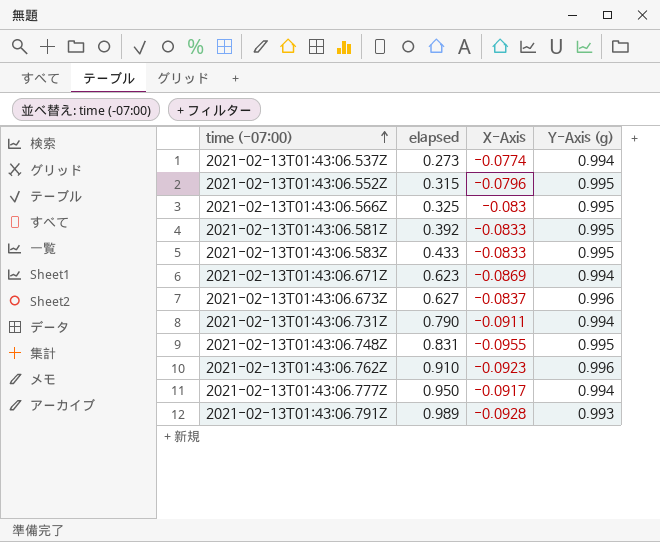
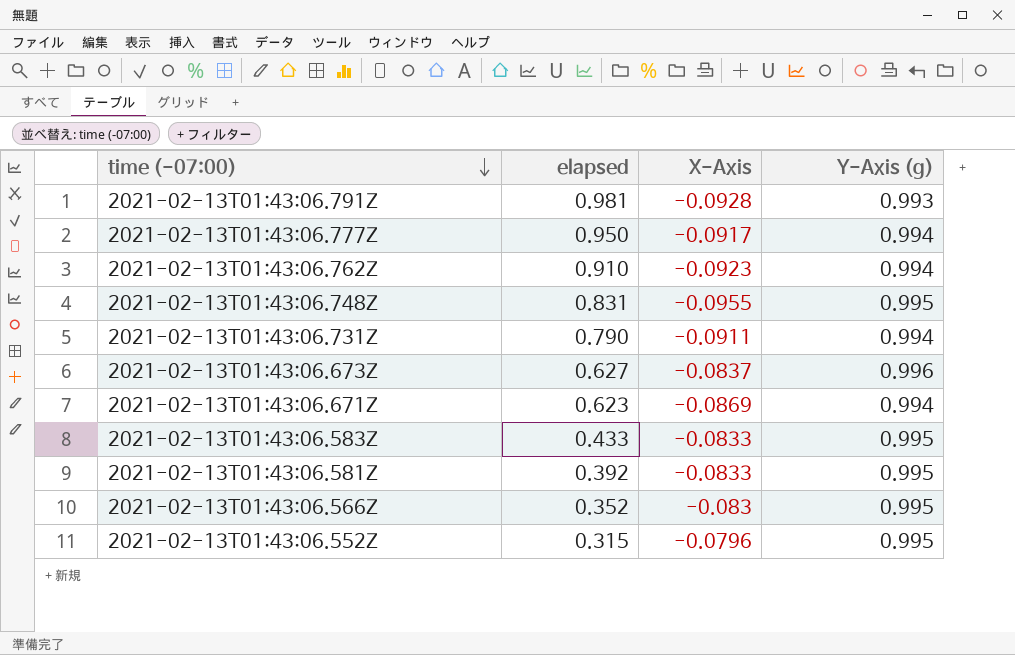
row order: time (-07:00) ascending -> time (-07:00) descending
row 2021-02-13T01:43:06.537Z: 0.273 | -0.0774 | 0.994 -> none
2021-02-13T01:43:06.791Z | elapsed: 0.989 -> 0.981
2021-02-13T01:43:06.762Z | Y-Axis (g): 0.996 -> 0.994
2021-02-13T01:43:06.566Z | elapsed: 0.325 -> 0.352

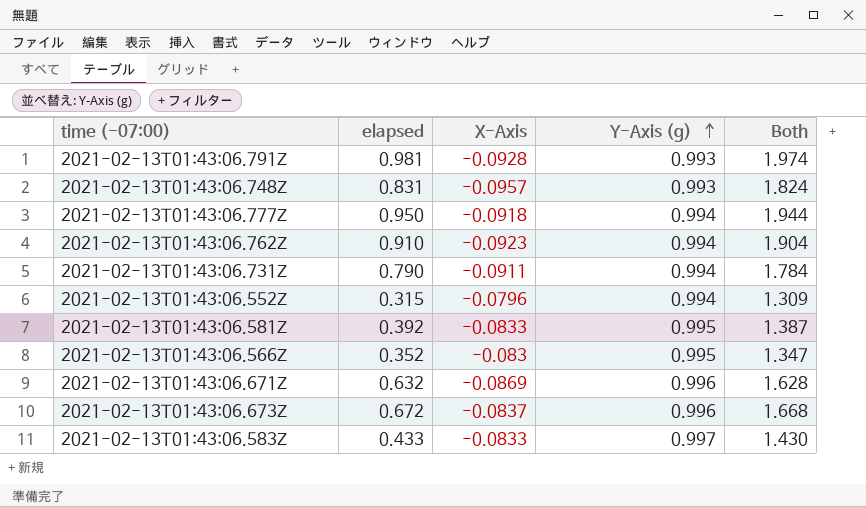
row order: time (-07:00) descending -> Y-Axis (g) ascending
column Both | formula: none -> [elapsed] + [Y-Axis (g)]
2021-02-13T01:43:06.748Z | X-Axis: -0.0955 -> -0.0957
2021-02-13T01:43:06.748Z | Y-Axis (g): 0.995 -> 0.993
2021-02-13T01:43:06.777Z | X-Axis: -0.0917 -> -0.0918
2021-02-13T01:43:06.552Z | Y-Axis (g): 0.995 -> 0.994
2021-02-13T01:43:06.671Z | elapsed: 0.623 -> 0.632
2021-02-13T01:43:06.671Z | Y-Axis (g): 0.994 -> 0.996
2021-02-13T01:43:06.673Z | elapsed: 0.627 -> 0.672
2021-02-13T01:43:06.583Z | Y-Axis (g): 0.995 -> 0.997

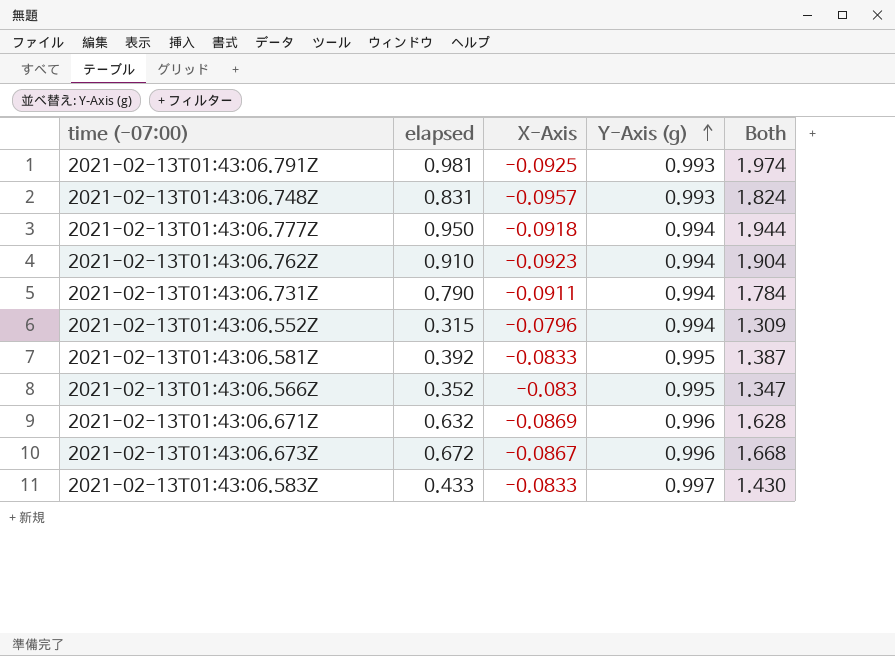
2021-02-13T01:43:06.791Z | X-Axis: -0.0928 -> -0.0925
2021-02-13T01:43:06.673Z | X-Axis: -0.0837 -> -0.0867

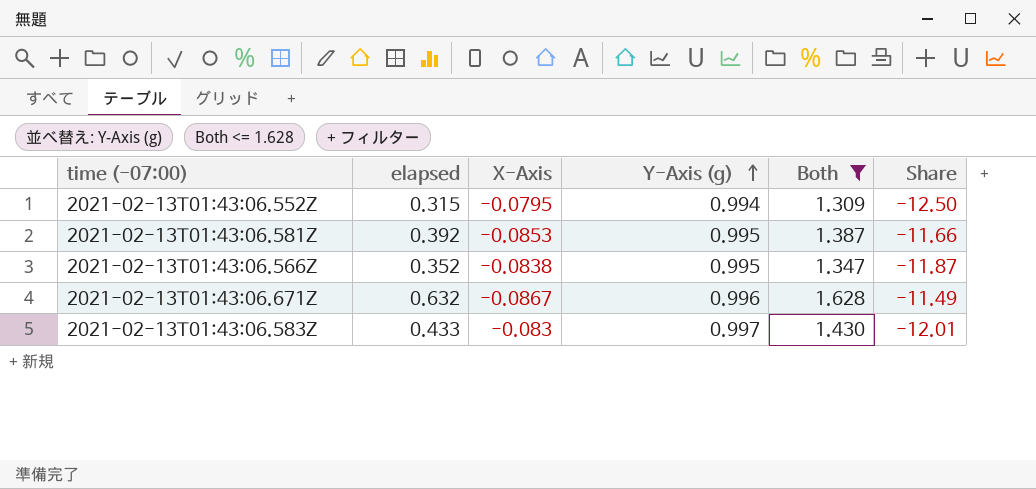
filter: none -> Both <= 1.628
column Share | formula: none -> [Y-Axis (g)] / [X-Axis]
2021-02-13T01:43:06.552Z | X-Axis: -0.0796 -> -0.0795
2021-02-13T01:43:06.581Z | X-Axis: -0.0833 -> -0.0853
2021-02-13T01:43:06.566Z | X-Axis: -0.083 -> -0.0838
2021-02-13T01:43:06.671Z | X-Axis: -0.0869 -> -0.0867
2021-02-13T01:43:06.583Z | X-Axis: -0.0833 -> -0.083

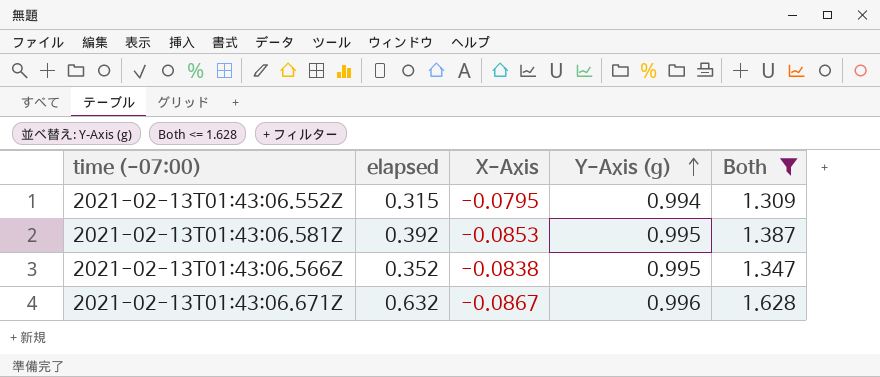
column Share | formula: [Y-Axis (g)] / [X-Axis] -> none
row 2021-02-13T01:43:06.583Z: 0.433 | -0.083 | 0.997 | 1.430 | -12.01 -> none

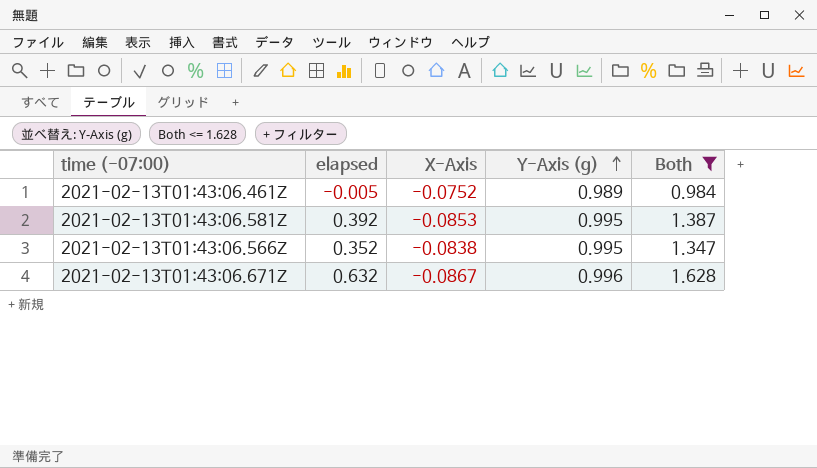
row 2021-02-13T01:43:06.552Z: 0.315 | -0.0795 | 0.994 | 1.309 -> none
row 2021-02-13T01:43:06.461Z: none -> -0.005 | -0.0752 | 0.989 | 0.984

